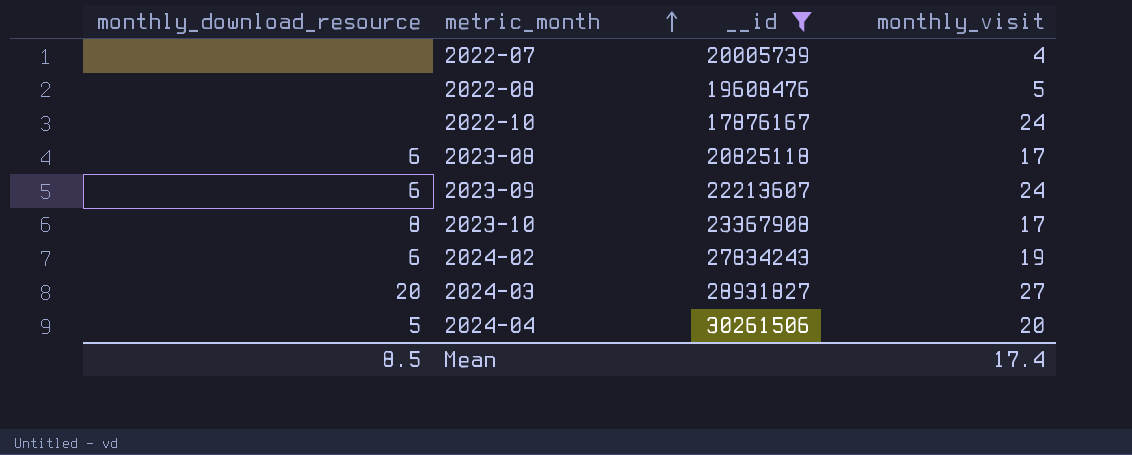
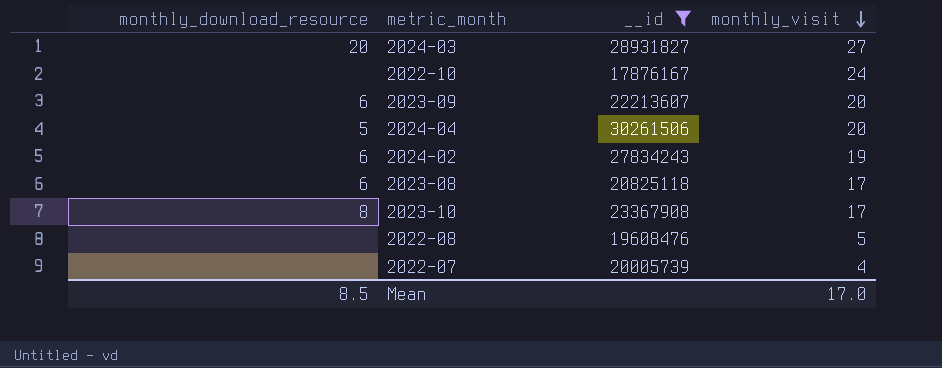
row order: metric_month ascending -> monthly_visit descending
2023-09 | monthly_visit: 24 -> 20
Mean | monthly_visit: 17.4 -> 17.0

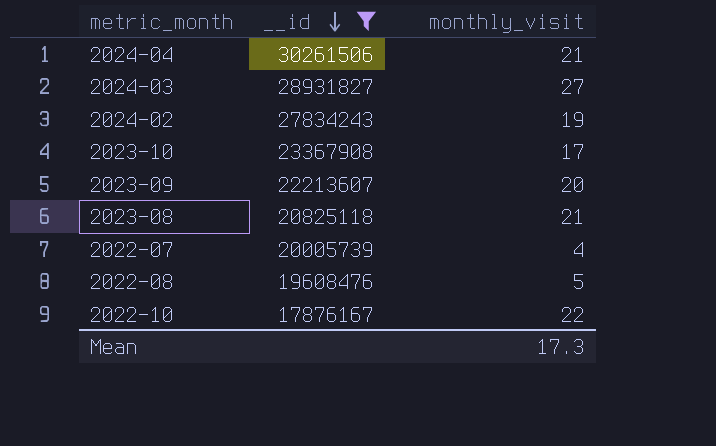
row order: monthly_visit descending -> __id descending
column monthly_download_resource | position: 1 -> none
2024-04 | monthly_visit: 20 -> 21
2023-08 | monthly_visit: 17 -> 21
2022-10 | monthly_visit: 24 -> 22
Mean | monthly_visit: 17.0 -> 17.3

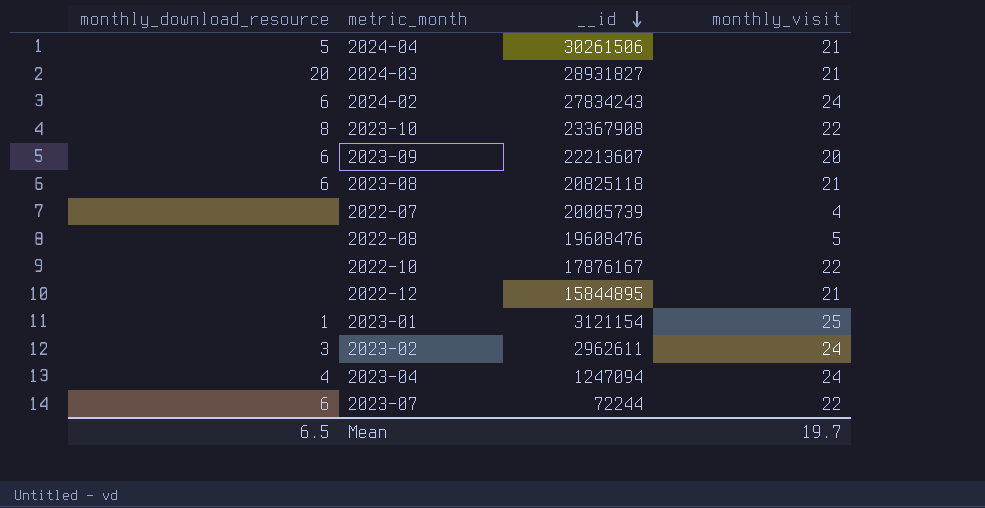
filter: __id >= 17876167 -> none
column monthly_download_resource | position: none -> 1
2024-03 | monthly_visit: 27 -> 21
2024-02 | monthly_visit: 19 -> 24
2023-10 | monthly_visit: 17 -> 22
Mean | monthly_visit: 17.3 -> 19.7

